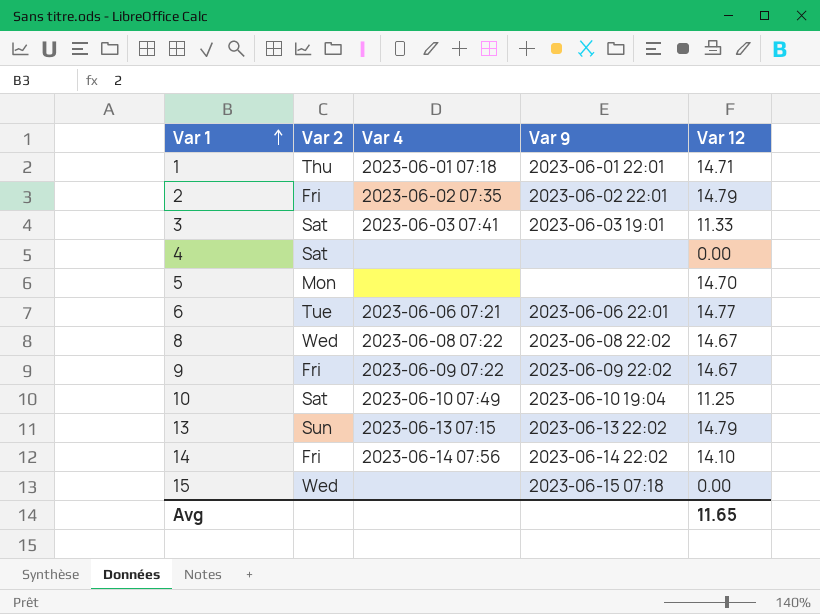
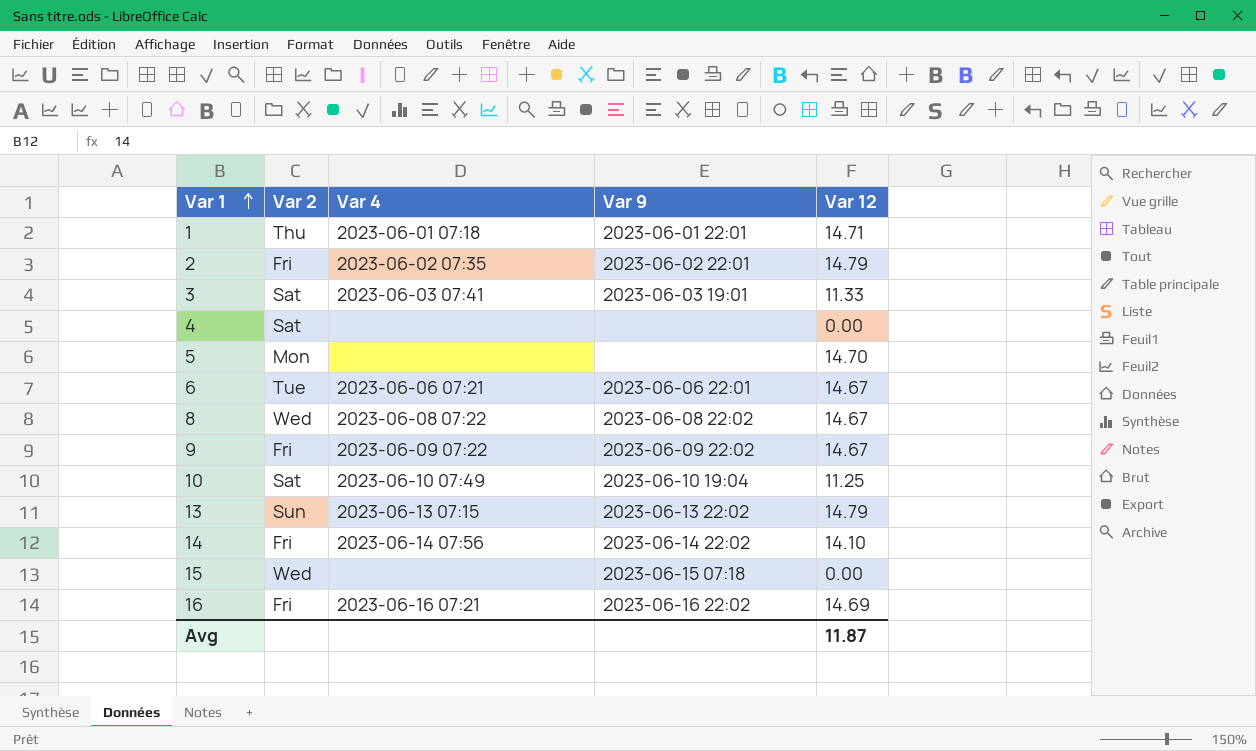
6 | Var 12: 14.77 -> 14.67
row 16: none -> Fri | 2023-06-16 07:21 | 2023-06-16 22:02 | 14.69
Avg | Var 12: 11.65 -> 11.87

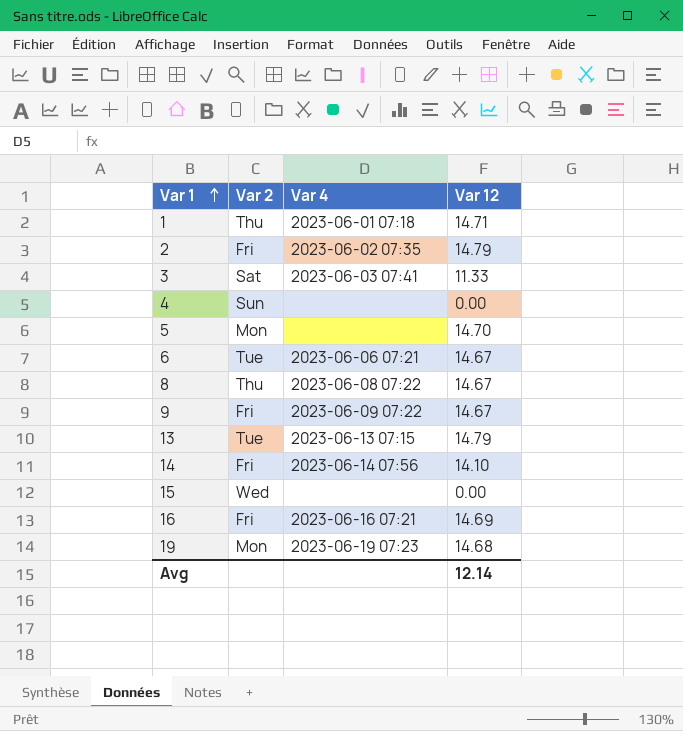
column Var 9 | position: 4 -> none
row 10: Sat | 2023-06-10 07:49 | 2023-06-10 19:04 | 11.25 -> none
4 | Var 2: Sat -> Sun
8 | Var 2: Wed -> Thu
13 | Var 2: Sun -> Tue
row 19: none -> Mon | 2023-06-19 07:23 | 14.68
Avg | Var 12: 11.87 -> 12.14

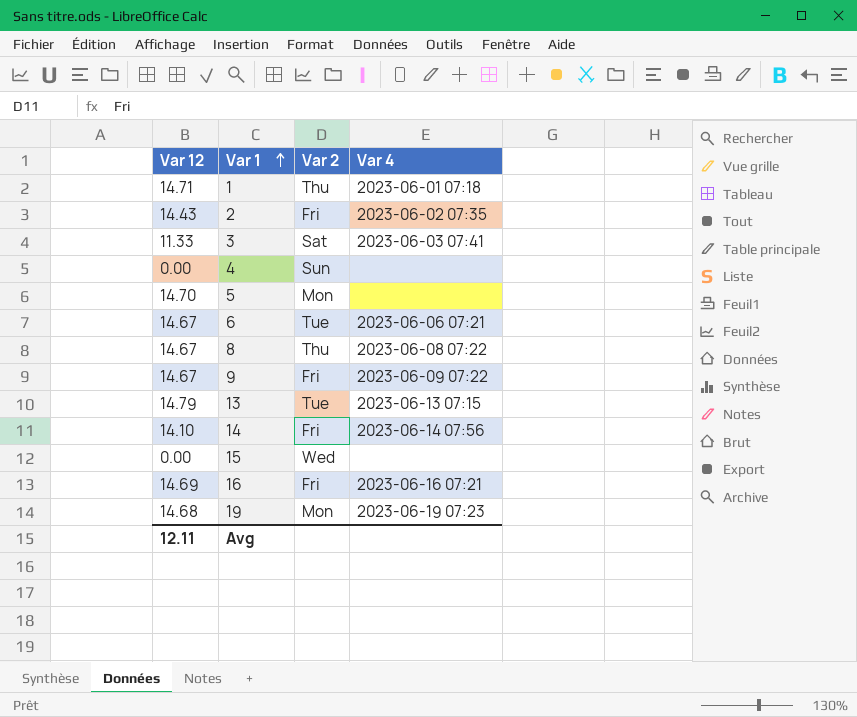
column Var 12 | position: 4 -> 1
2 | Var 12: 14.79 -> 14.43
Avg | Var 12: 12.14 -> 12.11

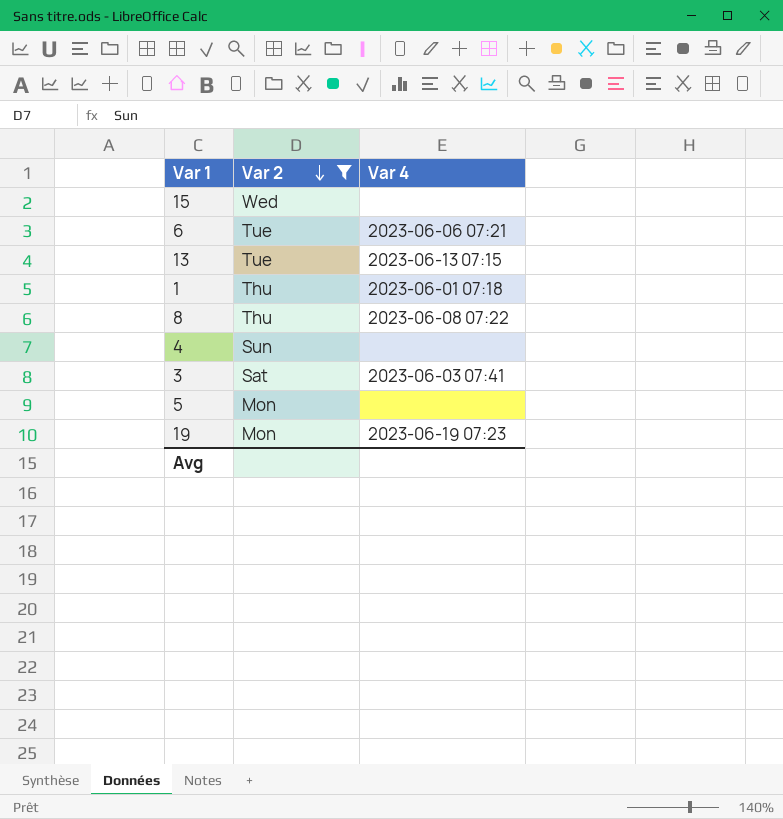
filter: none -> Var 2 != Fri
row order: Var 1 ascending -> Var 2 descending
column Var 12 | position: 1 -> none

